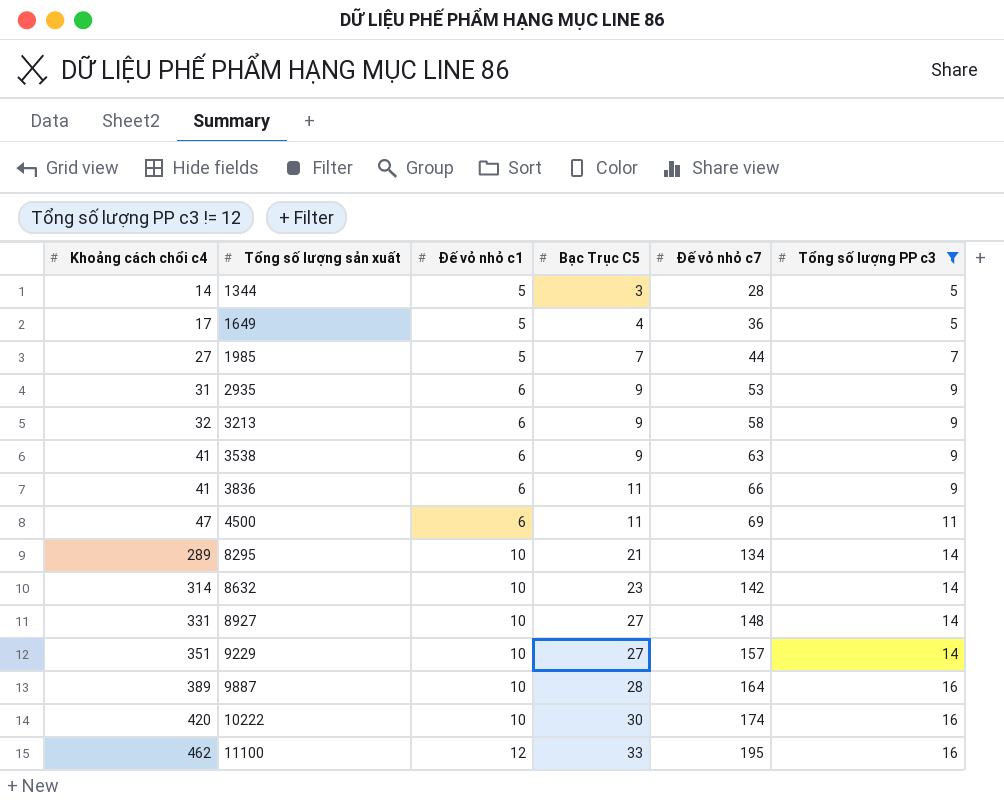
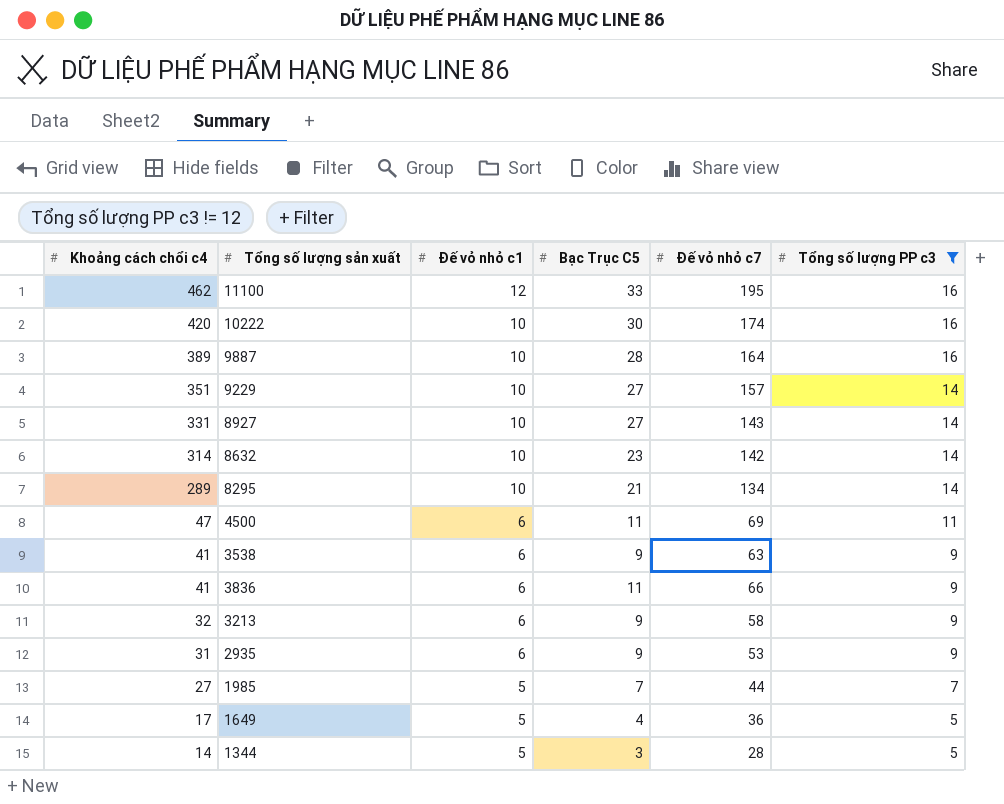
row order: Khoảng cách chổi c4 ascending -> Khoảng cách chổi c4 descending
8927 | Đế vỏ nhỏ c7: 148 -> 143

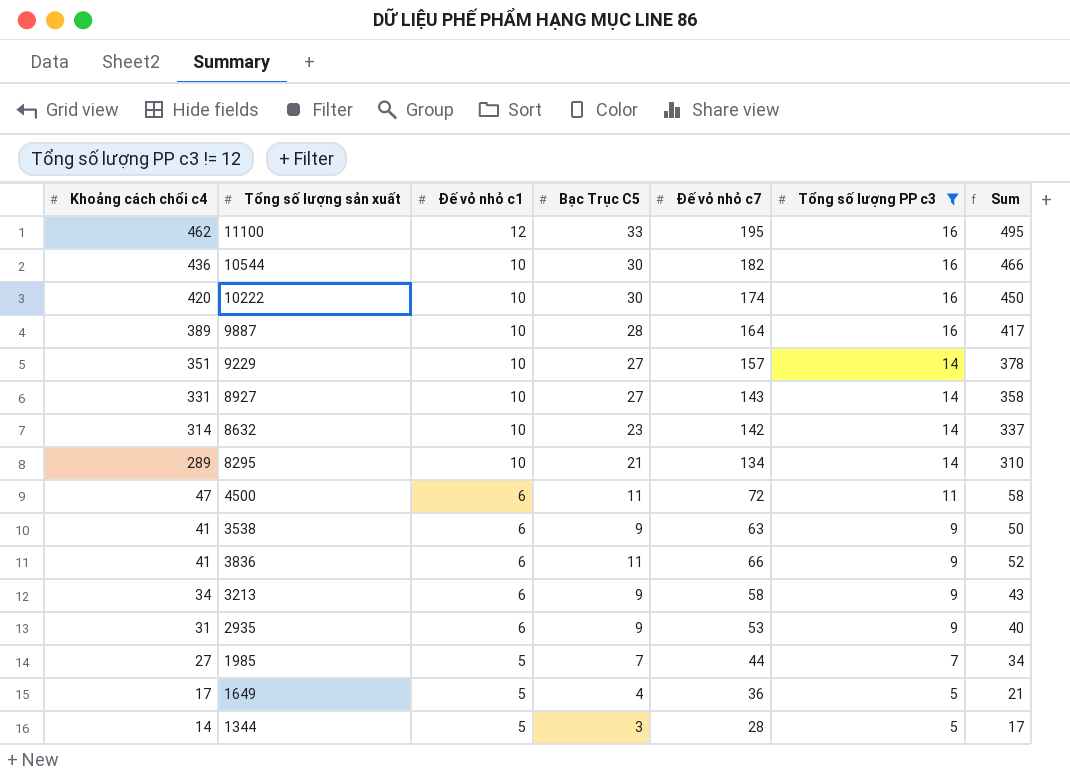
column Sum | formula: none -> [Khoảng cách chổi c4] + [Bạc Trục C5]
row 10544: none -> 436 | 10 | 30 | 182 | 16 | 466
4500 | Đế vỏ nhỏ c7: 69 -> 72
3213 | Khoảng cách chổi c4: 32 -> 34

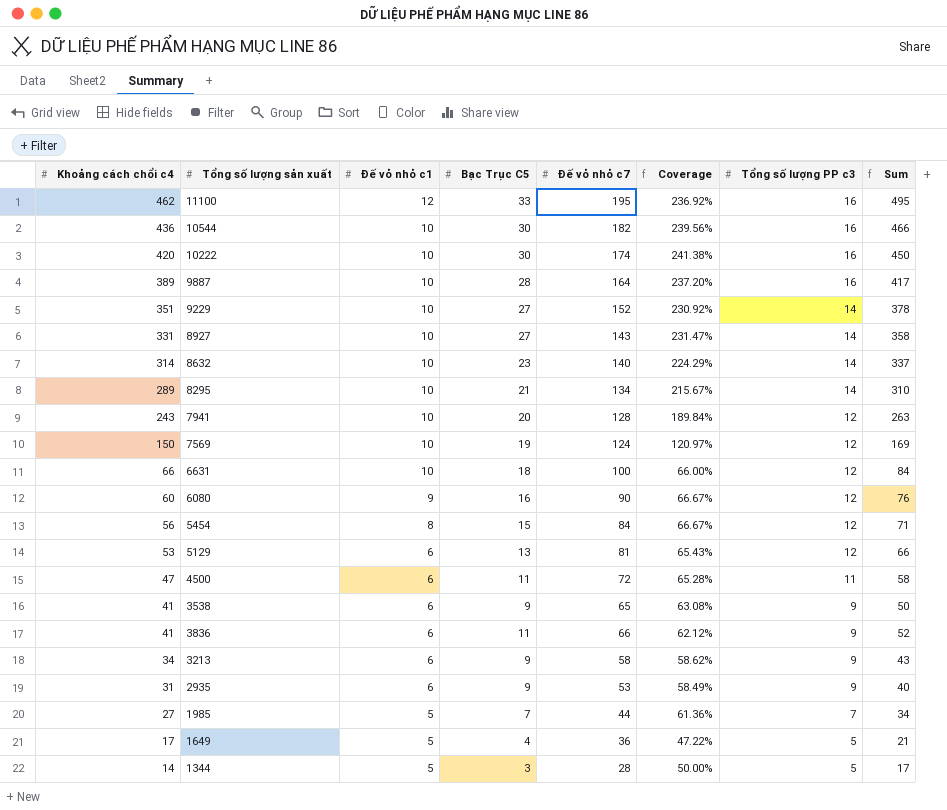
filter: Tổng số lượng PP c3 != 12 -> none
column Coverage | formula: none -> [Khoảng cách chổi c4] / [Đế vỏ nhỏ c7]
9229 | Đế vỏ nhỏ c7: 157 -> 152
8632 | Đế vỏ nhỏ c7: 142 -> 140
3538 | Đế vỏ nhỏ c7: 63 -> 65

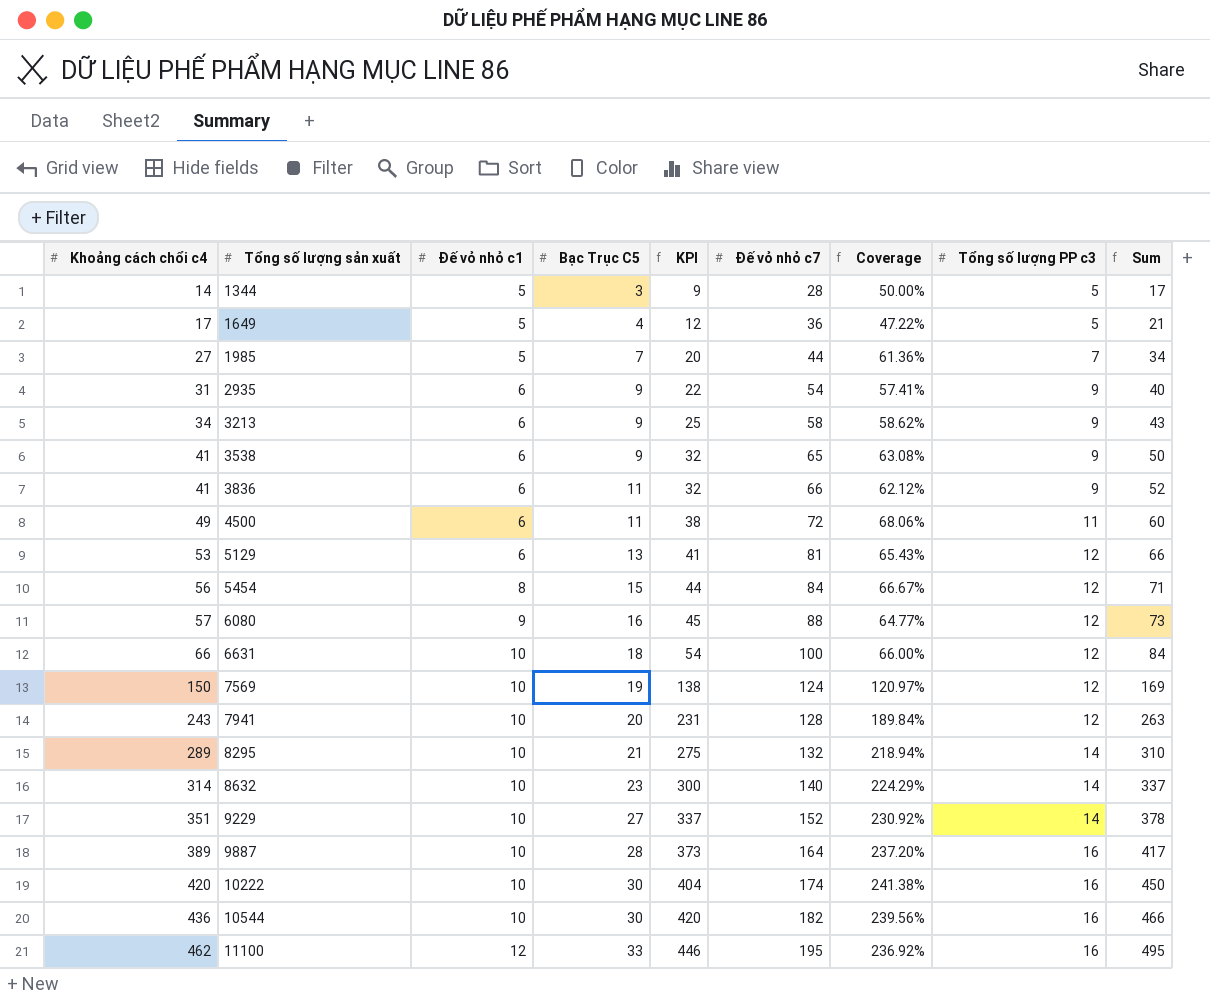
row order: Khoảng cách chổi c4 descending -> Khoảng cách chổi c4 ascending
column KPI | formula: none -> [Khoảng cách chổi c4] - [Tổng số lượng PP c3]
row 8927: 331 | 10 | 27 | 143 | 231.47% | 14 | 358 -> none
2935 | Đế vỏ nhỏ c7: 53 -> 54
2935 | Coverage: 58.49% -> 57.41%
4500 | Khoảng cách chổi c4: 47 -> 49
4500 | Coverage: 65.28% -> 68.06%
4500 | Sum: 58 -> 60
6080 | Khoảng cách chổi c4: 60 -> 57
6080 | Đế vỏ nhỏ c7: 90 -> 88
6080 | Coverage: 66.67% -> 64.77%
6080 | Sum: 76 -> 73
8295 | Đế vỏ nhỏ c7: 134 -> 132
8295 | Coverage: 215.67% -> 218.94%

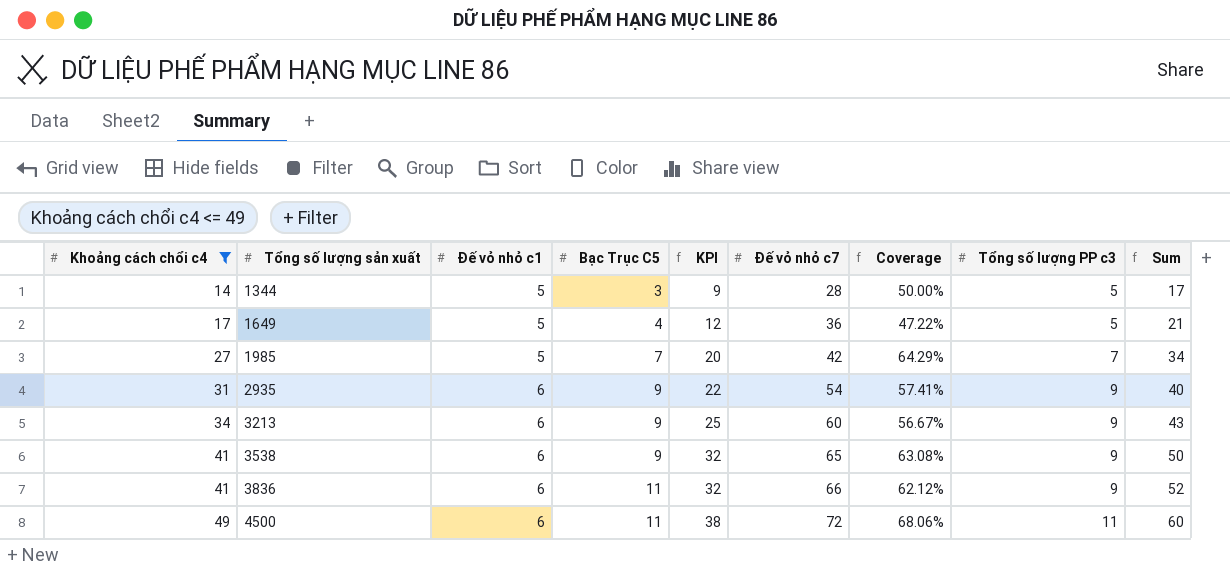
filter: none -> Khoảng cách chổi c4 <= 49
1985 | Đế vỏ nhỏ c7: 44 -> 42
1985 | Coverage: 61.36% -> 64.29%
3213 | Đế vỏ nhỏ c7: 58 -> 60
3213 | Coverage: 58.62% -> 56.67%

